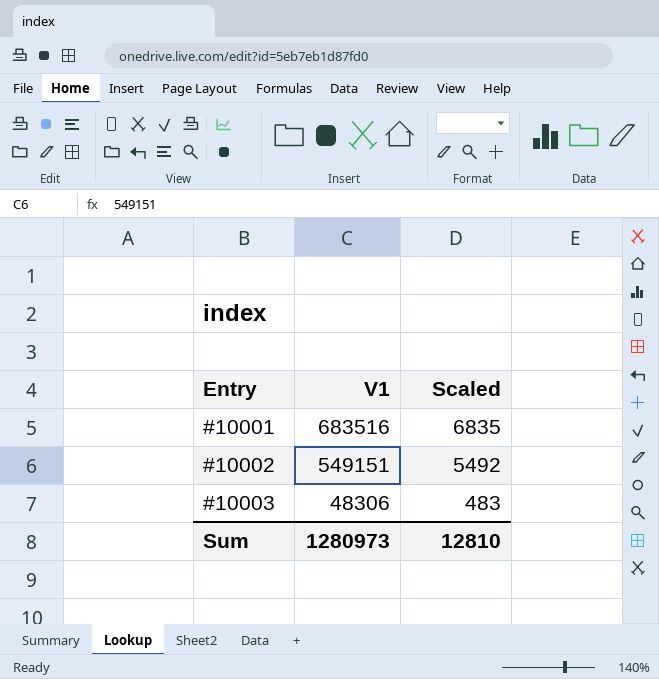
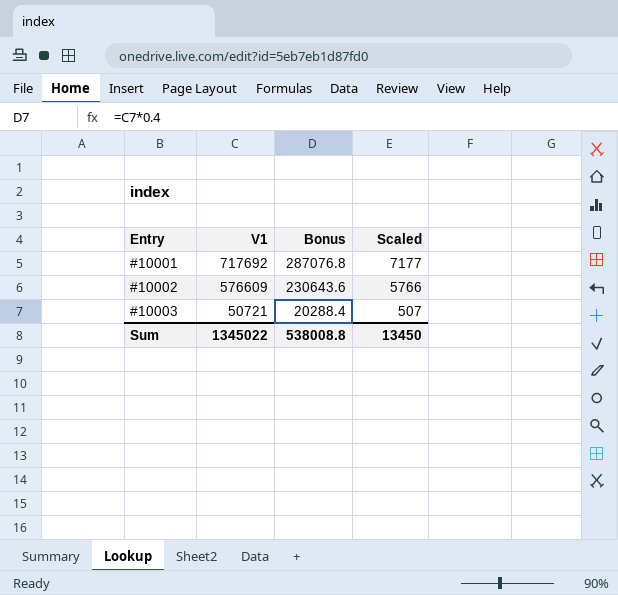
column Bonus | formula: none -> [V1] * 0.4
#10001 | V1: 683516 -> 717692
#10001 | Scaled: 6835 -> 7177
#10002 | V1: 549151 -> 576609
#10002 | Scaled: 5492 -> 5766
#10003 | V1: 48306 -> 50721
#10003 | Scaled: 483 -> 507
Sum | V1: 1280973 -> 1345022
Sum | Scaled: 12810 -> 13450

